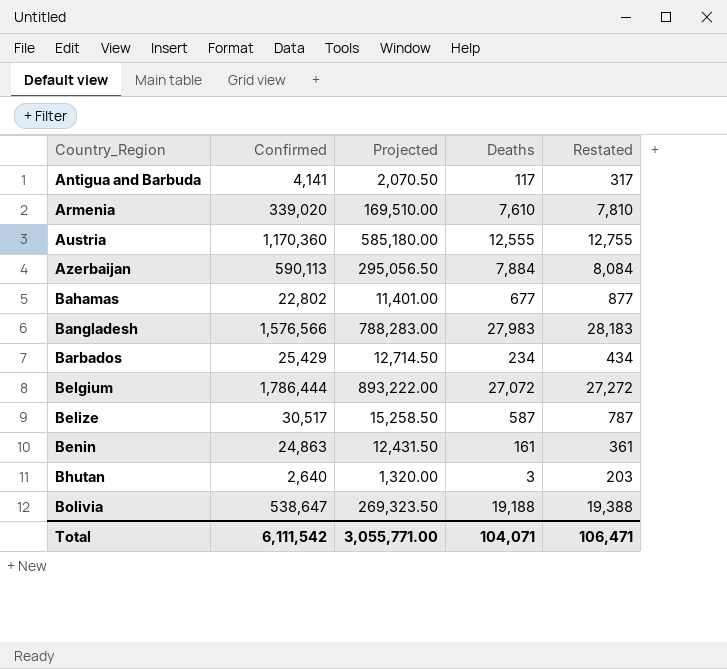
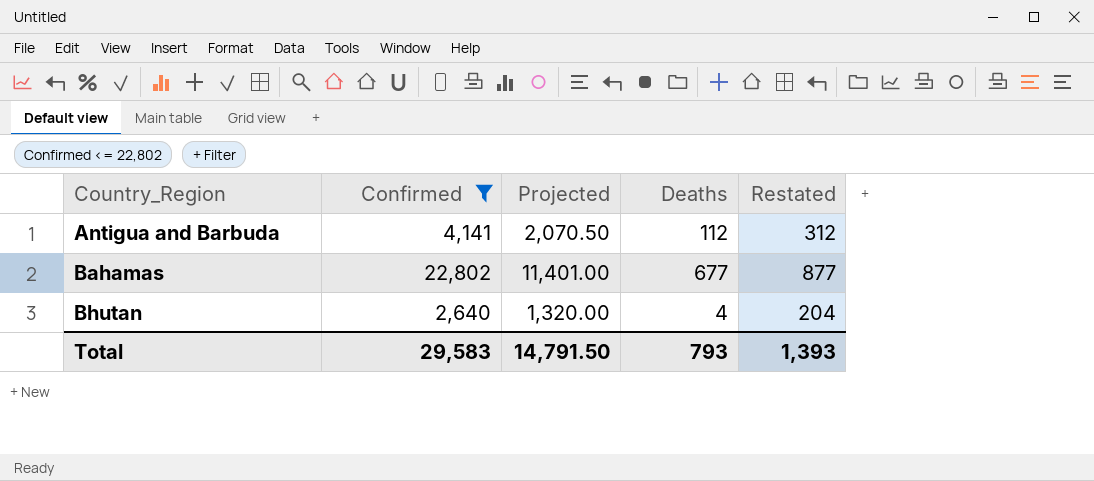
filter: none -> Confirmed <= 22,802
Antigua and Barbuda | Deaths: 117 -> 112
Antigua and Barbuda | Restated: 317 -> 312
Bhutan | Deaths: 3 -> 4
Bhutan | Restated: 203 -> 204
Total | Confirmed: 6,111,542 -> 29,583
Total | Projected: 3,055,771.00 -> 14,791.50
Total | Deaths: 104,071 -> 793
Total | Restated: 106,471 -> 1,393

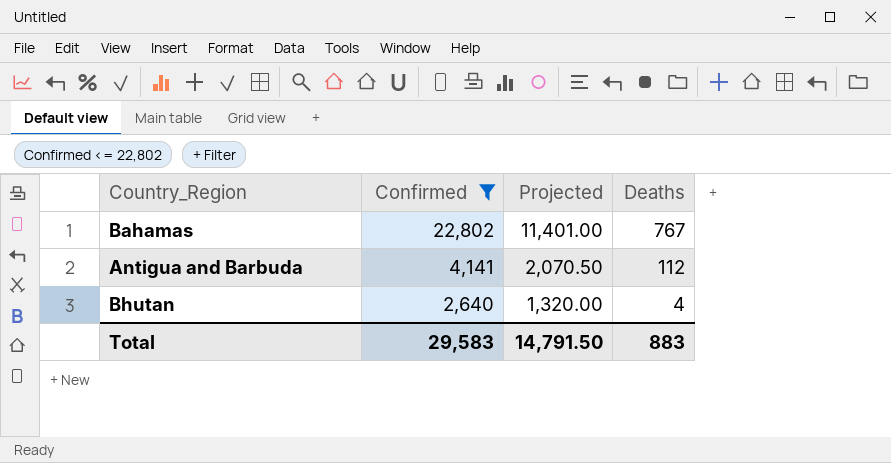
row order: Country_Region ascending -> Confirmed descending
column Restated | formula: [Deaths] + 200 -> none
Bahamas | Deaths: 677 -> 767
Total | Deaths: 793 -> 883

